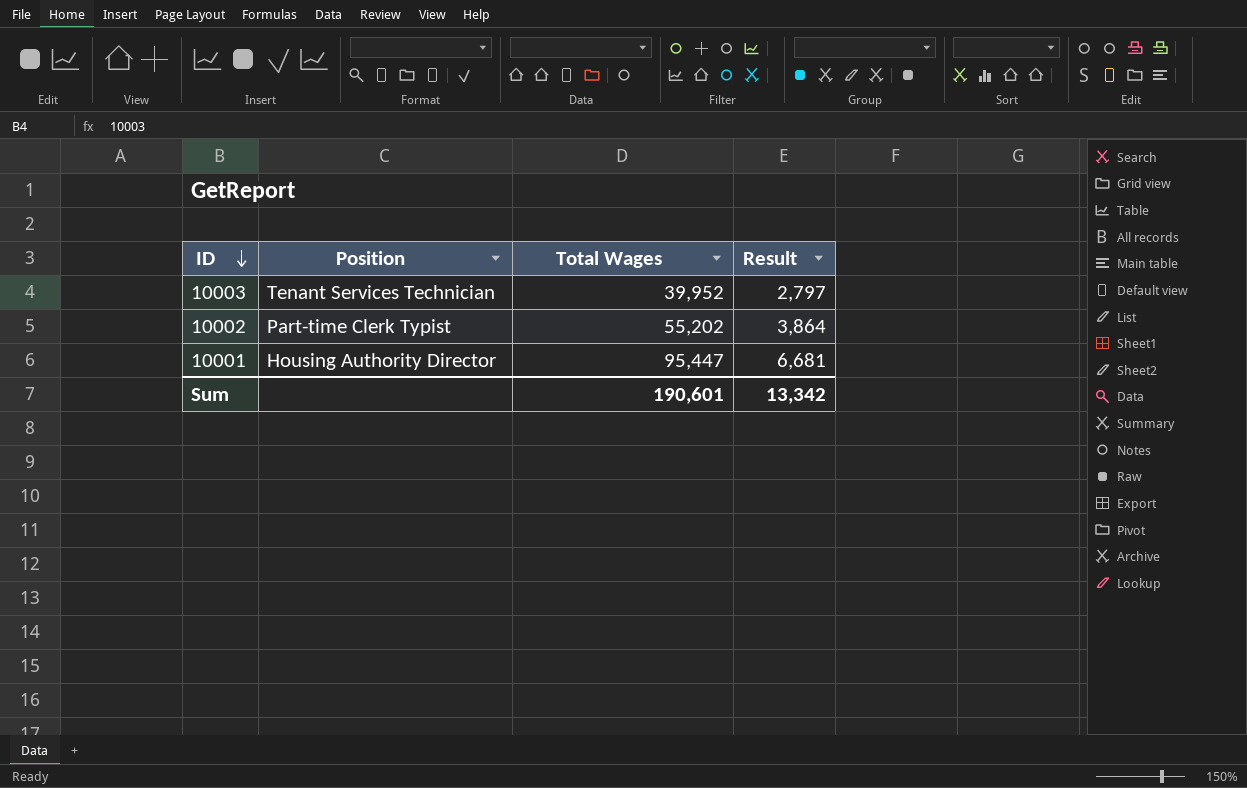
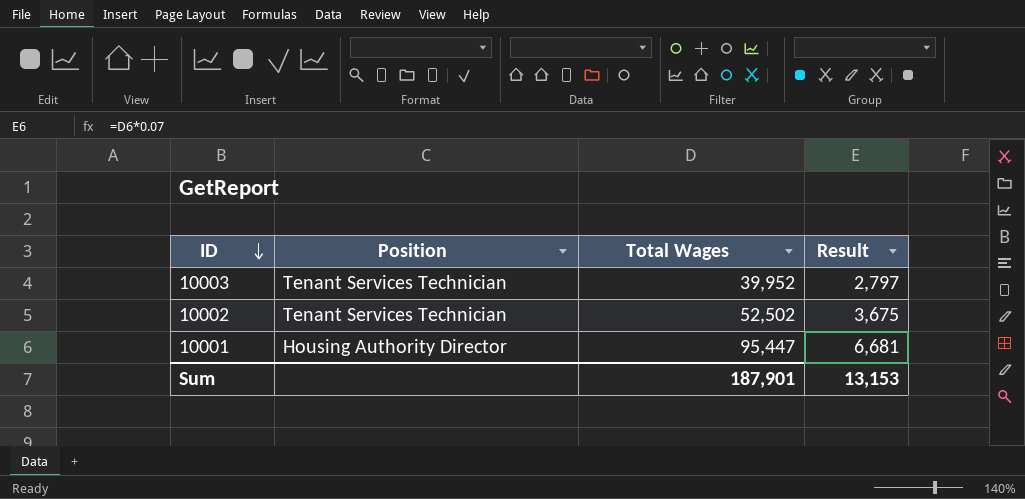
10002 | Position: Part-time Clerk Typist -> Tenant Services Technician
10002 | Total Wages: 55,202 -> 52,502
10002 | Result: 3,864 -> 3,675
Sum | Total Wages: 190,601 -> 187,901
Sum | Result: 13,342 -> 13,153

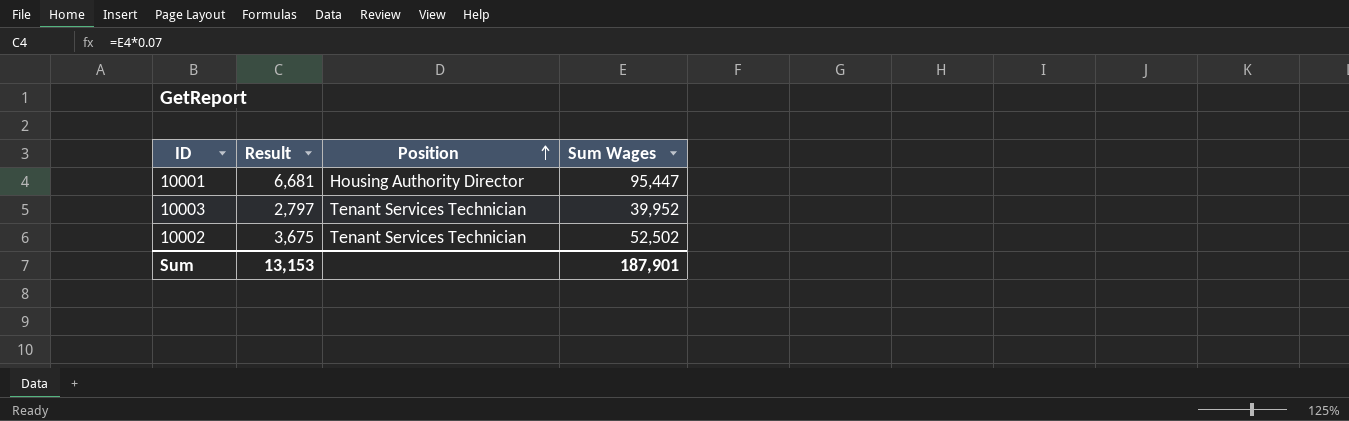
row order: ID descending -> Position ascending
column Result | position: 4 -> 2
column name: Total Wages -> Sum Wages

